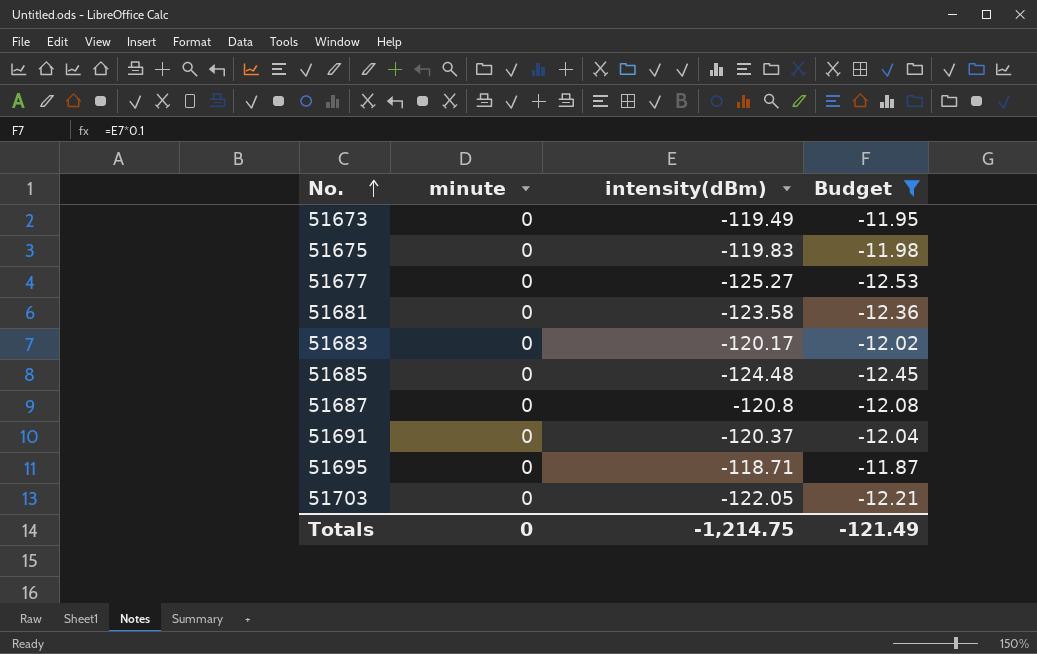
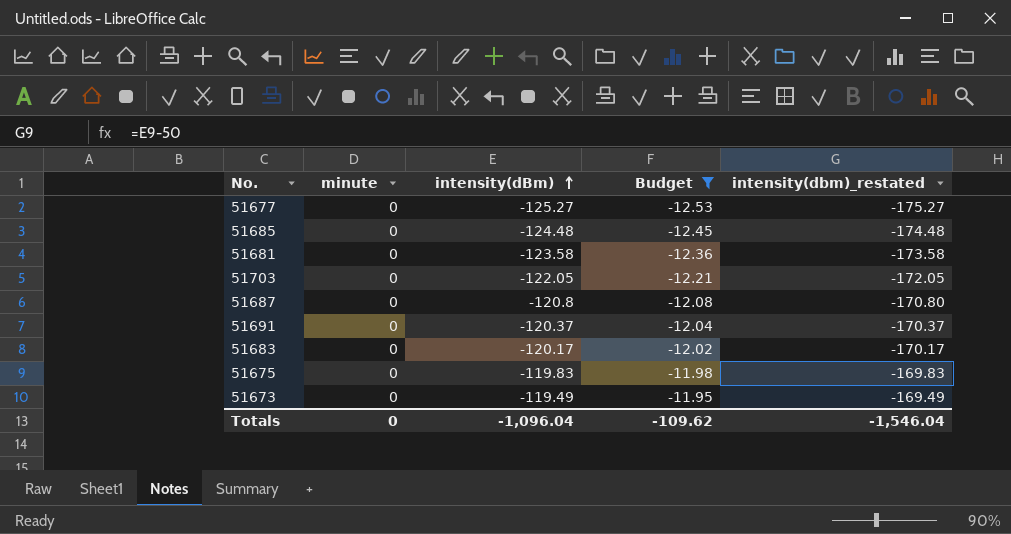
row order: No. ascending -> intensity(dBm) ascending
column intensity(dbm)_restated | formula: none -> [intensity(dBm)] - 50
row 51695: 0 | -118.71 | -11.87 -> none
Totals | intensity(dBm): -1,214.75 -> -1,096.04
Totals | Budget: -121.49 -> -109.62

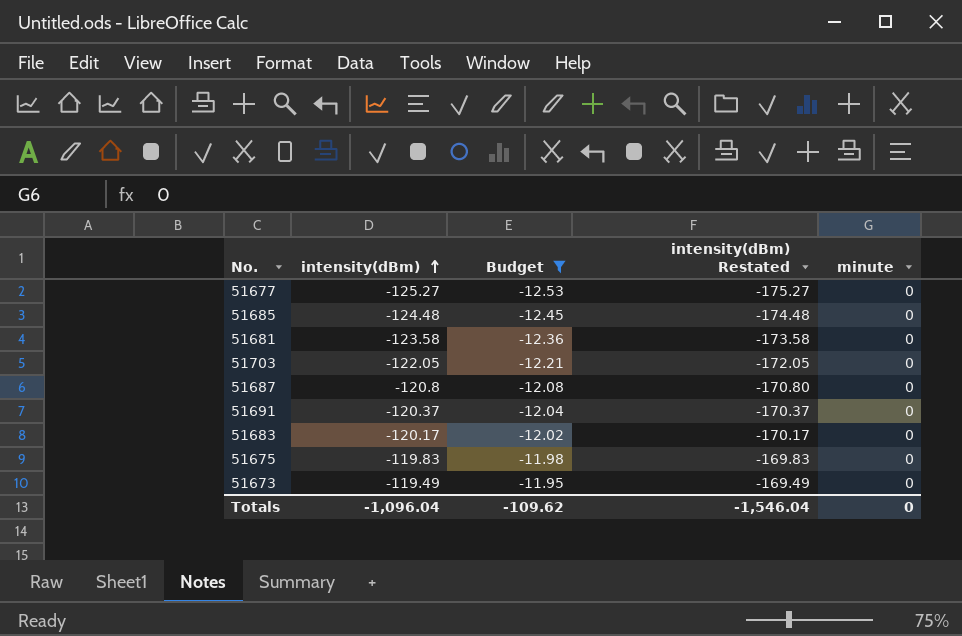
column name: intensity(dbm)_restated -> intensity(dBm) Restated
column minute | position: 2 -> 5

